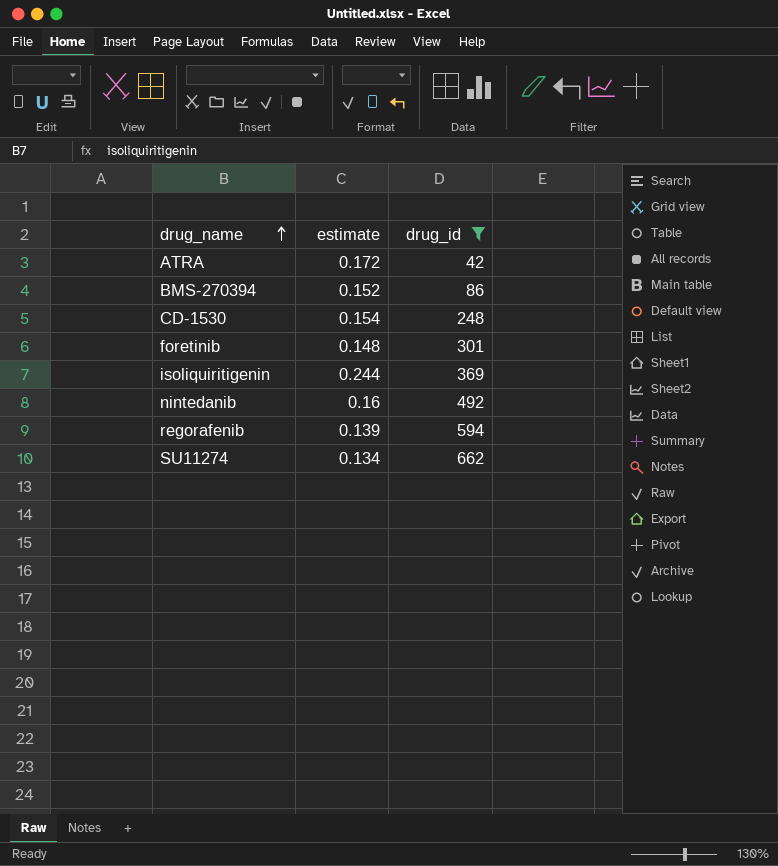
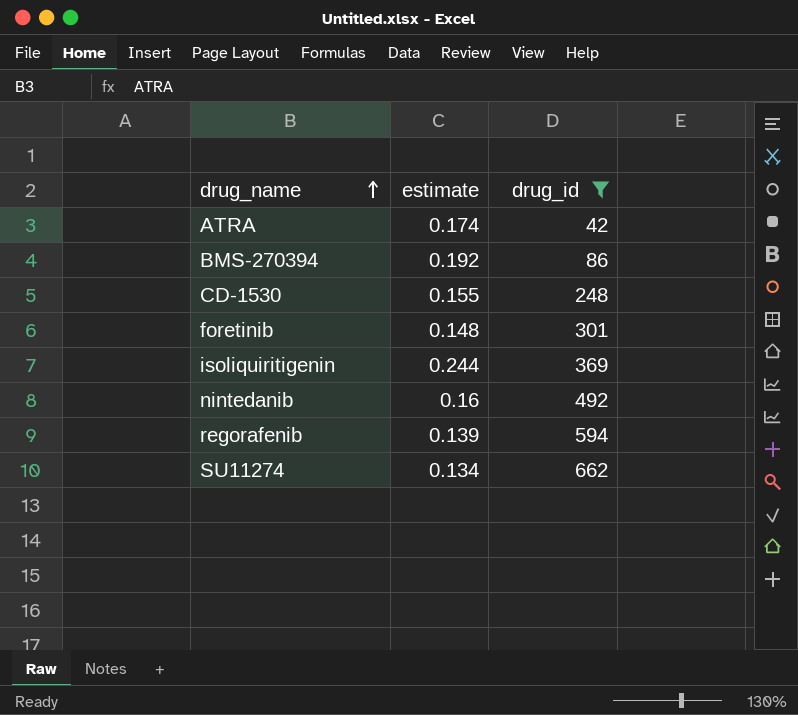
ATRA | estimate: 0.172 -> 0.174
BMS-270394 | estimate: 0.152 -> 0.192
CD-1530 | estimate: 0.154 -> 0.155

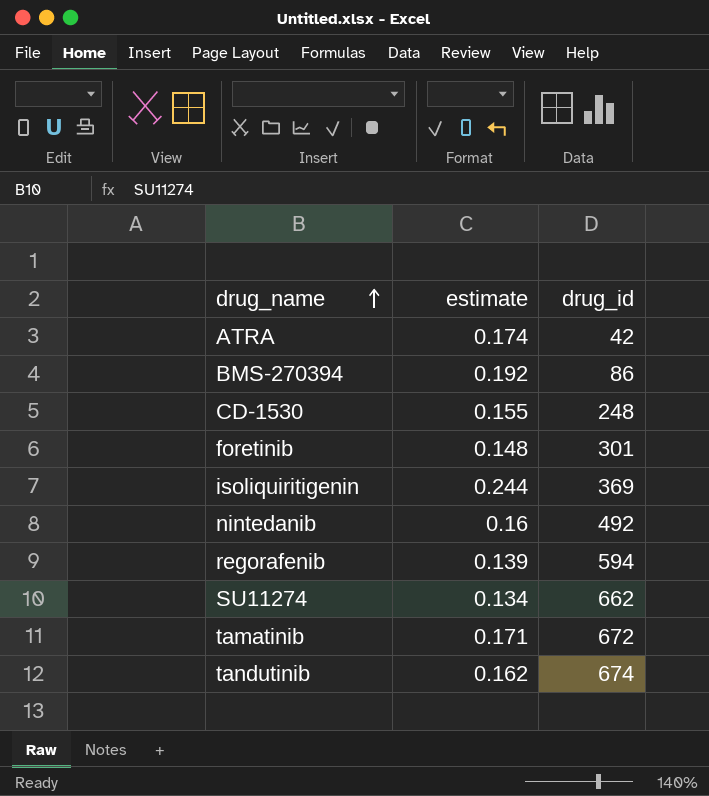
filter: drug_id <= 662 -> none

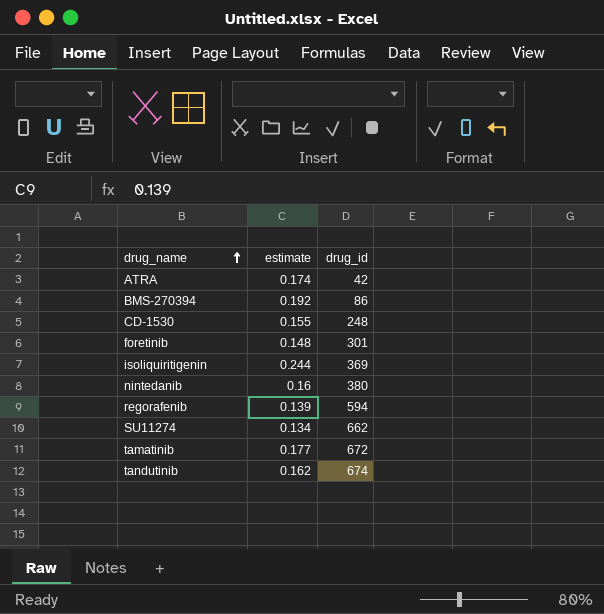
nintedanib | drug_id: 492 -> 380
tamatinib | estimate: 0.171 -> 0.177

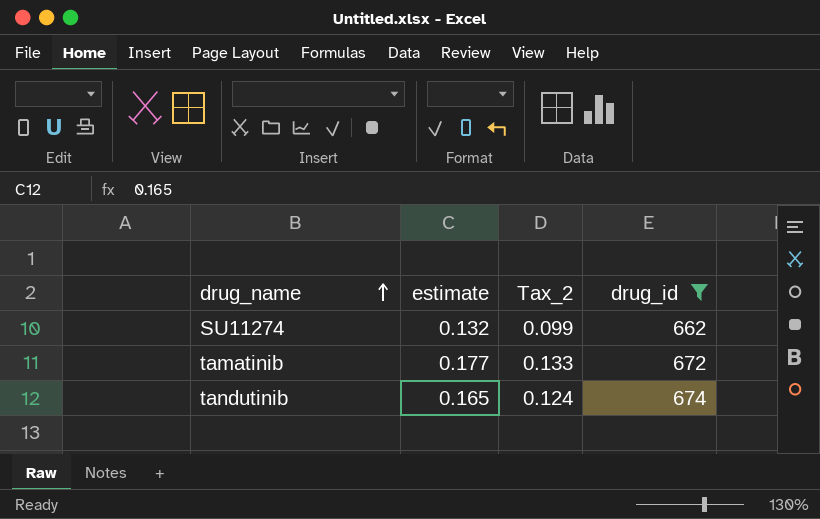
filter: none -> drug_id >= 662
column Tax_2 | formula: none -> [estimate] * 0.75
SU11274 | estimate: 0.134 -> 0.132
tandutinib | estimate: 0.162 -> 0.165

